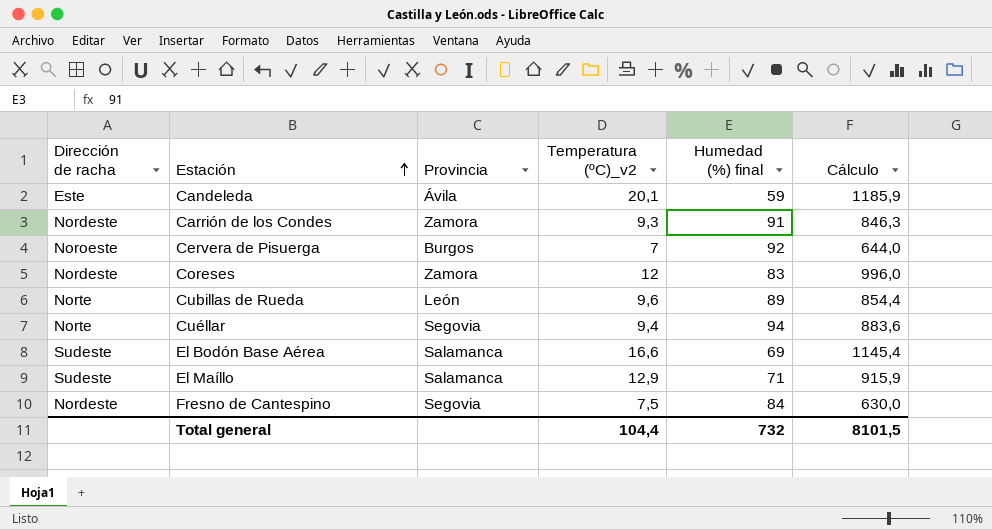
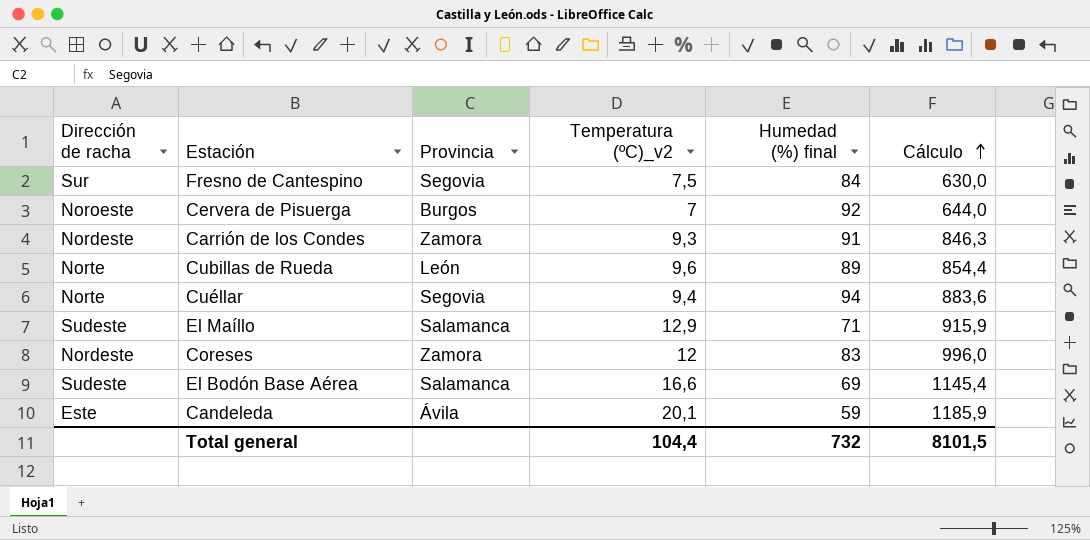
row order: Estación ascending -> Cálculo ascending
Fresno de Cantespino | Dirección de racha: Nordeste -> Sur

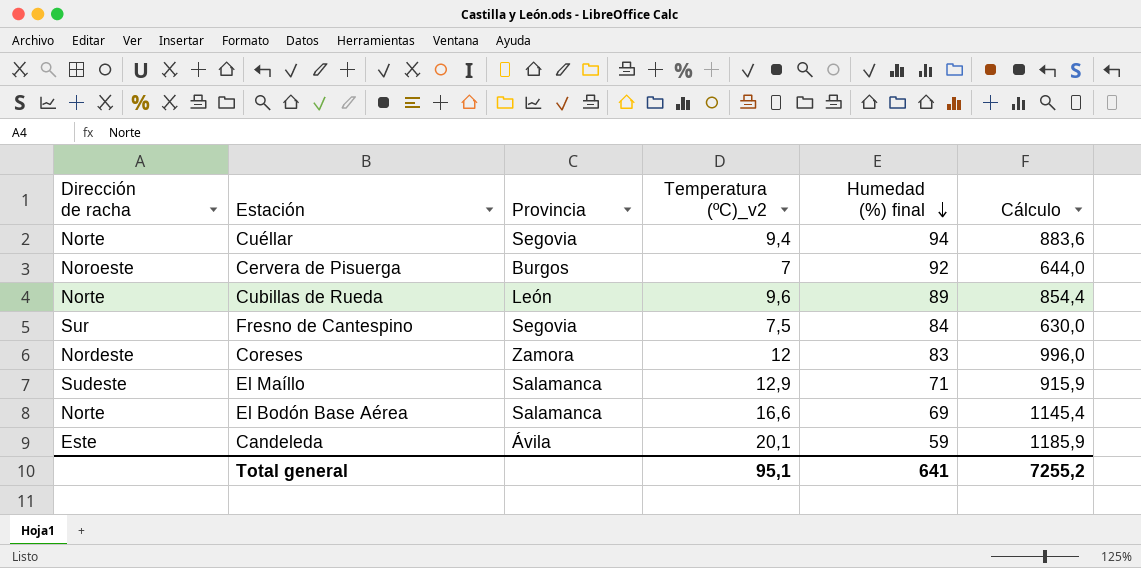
row order: Cálculo ascending -> Humedad (%) final descending
row Carrión de los Condes: Nordeste | Zamora | 9,3 | 91 | 846,3 -> none
El Bodón Base Aérea | Dirección de racha: Sudeste -> Norte
Total general | Temperatura (ºC)_v2: 104,4 -> 95,1
Total general | Humedad (%) final: 732 -> 641
Total general | Cálculo: 8101,5 -> 7255,2

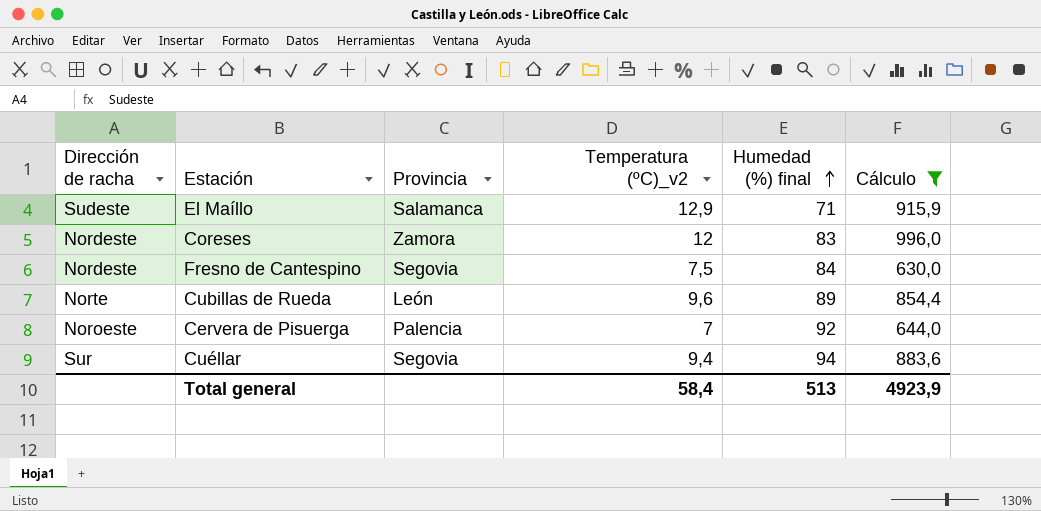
filter: none -> Cálculo <= 996,0
row order: Humedad (%) final descending -> Humedad (%) final ascending
Fresno de Cantespino | Dirección de racha: Sur -> Nordeste
Cervera de Pisuerga | Provincia: Burgos -> Palencia
Cuéllar | Dirección de racha: Norte -> Sur
Total general | Temperatura (ºC)_v2: 95,1 -> 58,4
Total general | Humedad (%) final: 641 -> 513
Total general | Cálculo: 7255,2 -> 4923,9

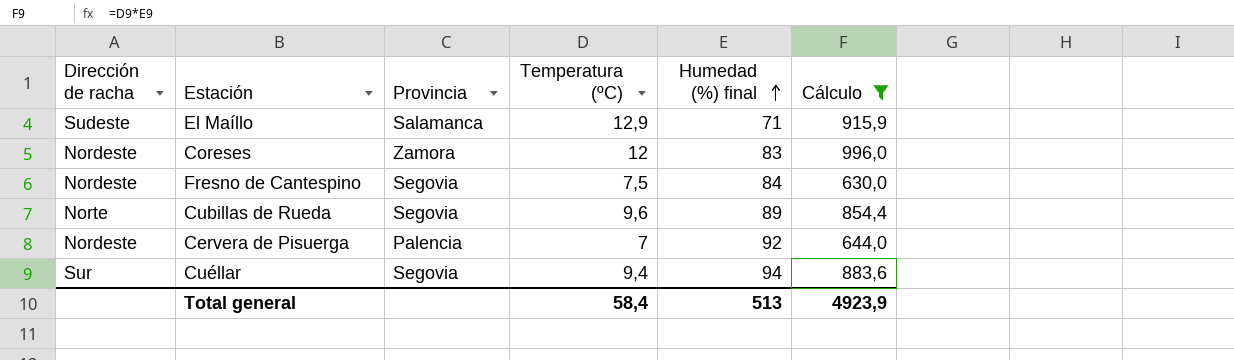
column name: Temperatura (ºC)_v2 -> Temperatura (ºC)
Cubillas de Rueda | Provincia: León -> Segovia
Cervera de Pisuerga | Dirección de racha: Noroeste -> Nordeste

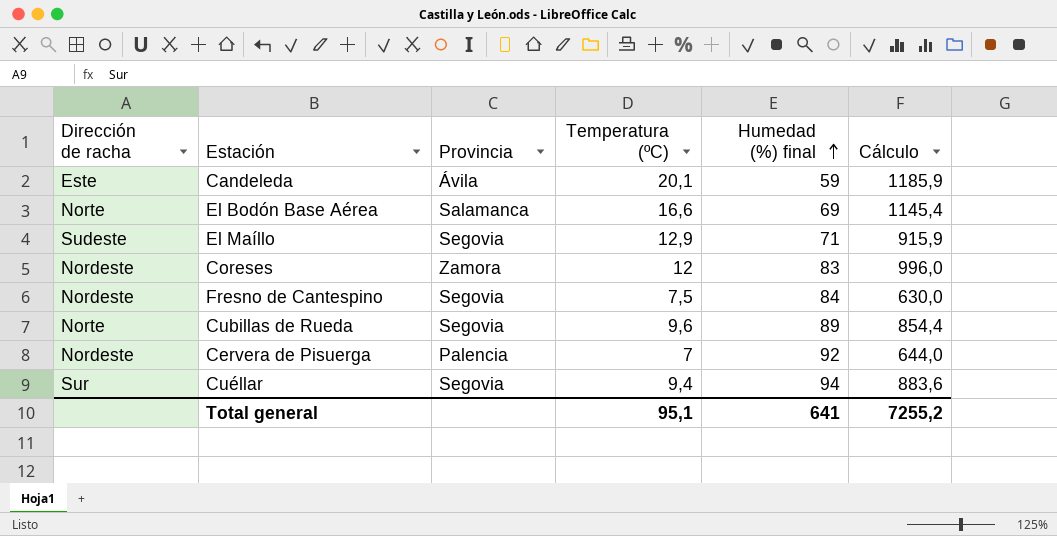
filter: Cálculo <= 996,0 -> none
El Maíllo | Provincia: Salamanca -> Segovia
Total general | Temperatura (ºC): 58,4 -> 95,1
Total general | Humedad (%) final: 513 -> 641
Total general | Cálculo: 4923,9 -> 7255,2

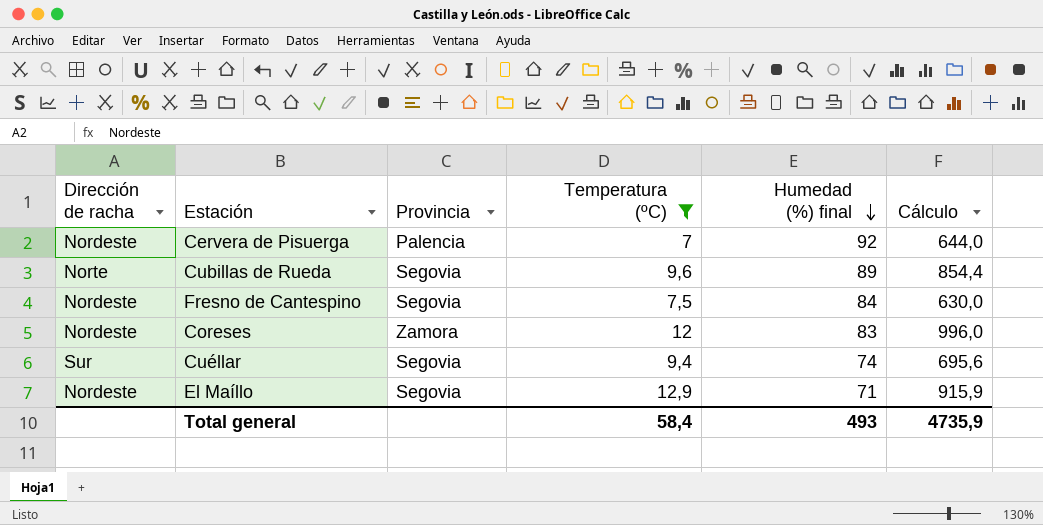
filter: none -> Temperatura (ºC) <= 12,9
row order: Humedad (%) final ascending -> Humedad (%) final descending
Cuéllar | Humedad (%) final: 94 -> 74
Cuéllar | Cálculo: 883,6 -> 695,6
El Maíllo | Dirección de racha: Sudeste -> Nordeste
Total general | Temperatura (ºC): 95,1 -> 58,4
Total general | Humedad (%) final: 641 -> 493
Total general | Cálculo: 7255,2 -> 4735,9

